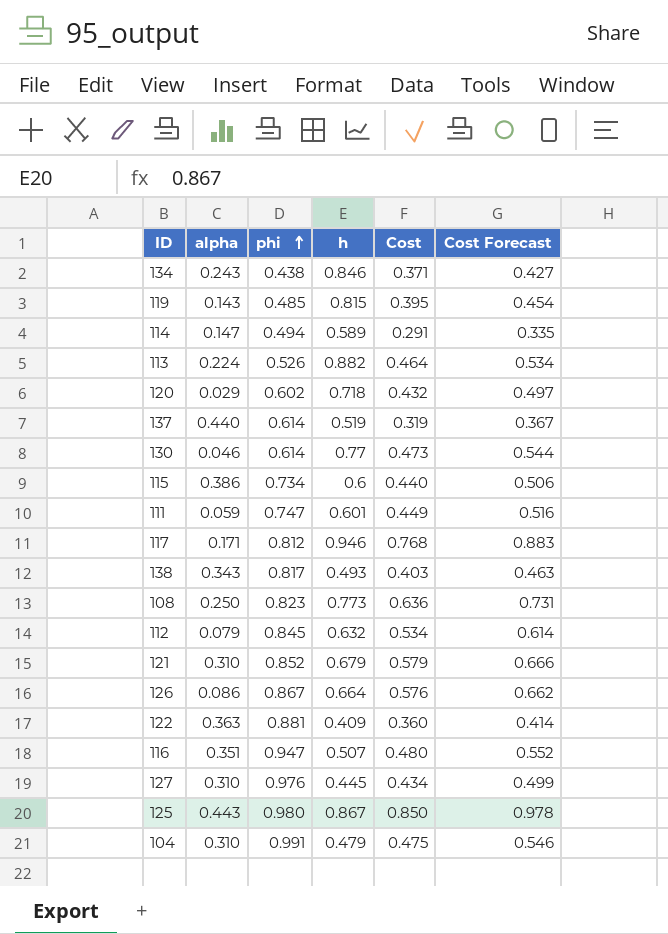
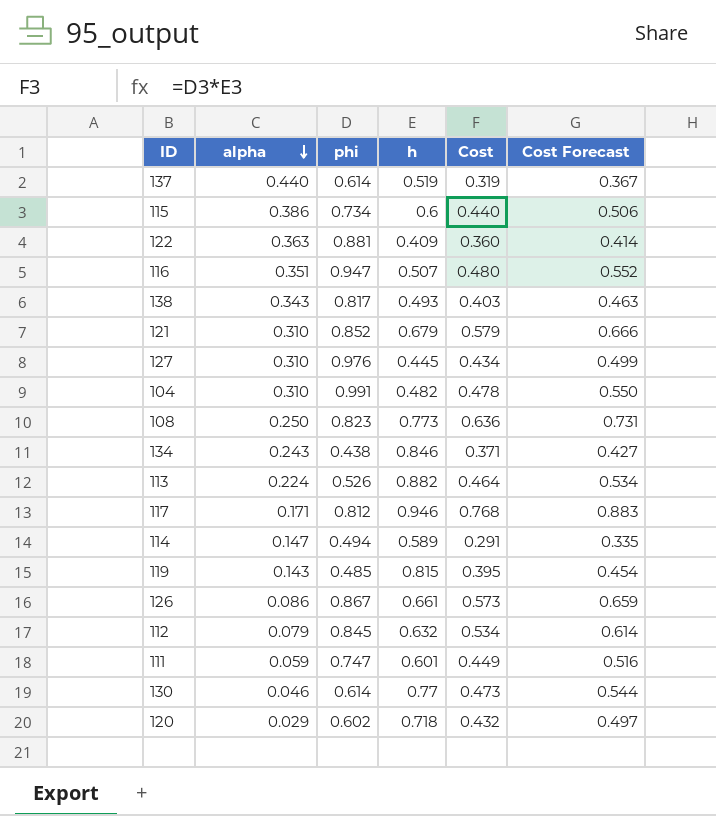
row order: phi ascending -> alpha descending
row 125: 0.443 | 0.980 | 0.867 | 0.850 | 0.978 -> none
104 | h: 0.479 -> 0.482
104 | Cost: 0.475 -> 0.478
104 | Cost Forecast: 0.546 -> 0.550
126 | h: 0.664 -> 0.661
126 | Cost: 0.576 -> 0.573
126 | Cost Forecast: 0.662 -> 0.659

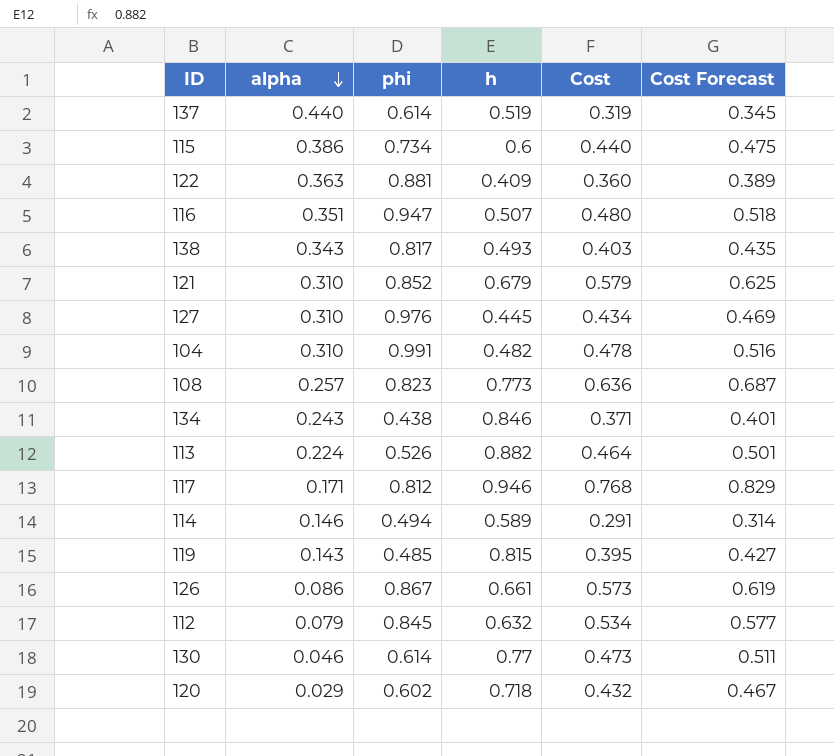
column Cost Forecast | formula: [Cost] * 1.15 -> [Cost] * 1.08
row 111: 0.059 | 0.747 | 0.601 | 0.449 | 0.516 -> none
108 | alpha: 0.250 -> 0.257
114 | alpha: 0.147 -> 0.146

